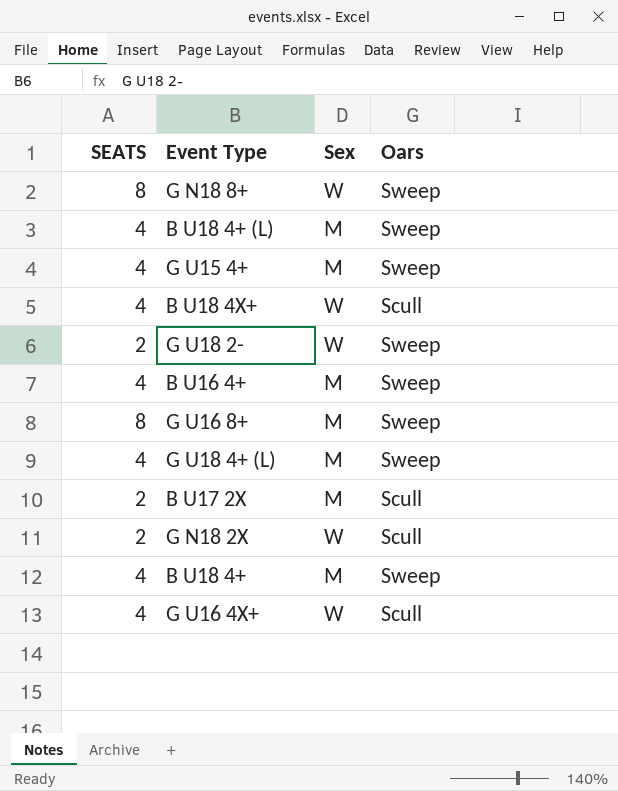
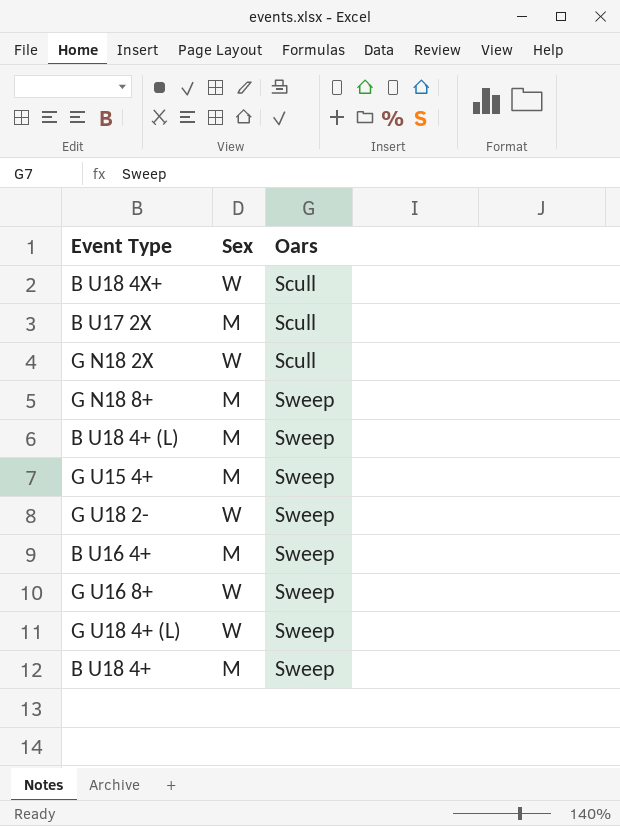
row order: none -> Oars ascending
column SEATS | position: 1 -> none
row G U16 4X+: 4 | W | Scull -> none
G N18 8+ | Sex: W -> M
G U16 8+ | Sex: M -> W
G U18 4+ (L) | Sex: M -> W

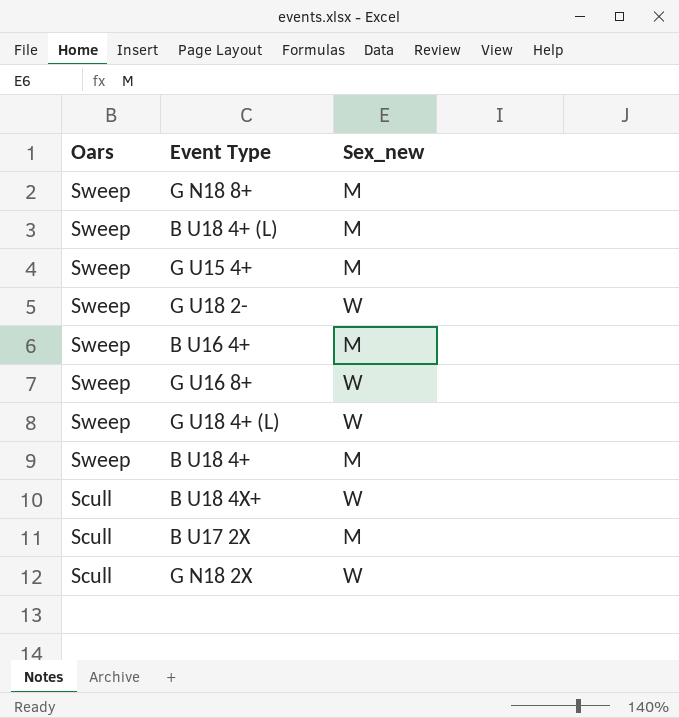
row order: Oars ascending -> Oars descending
column Oars | position: 3 -> 1
column name: Sex -> Sex_new

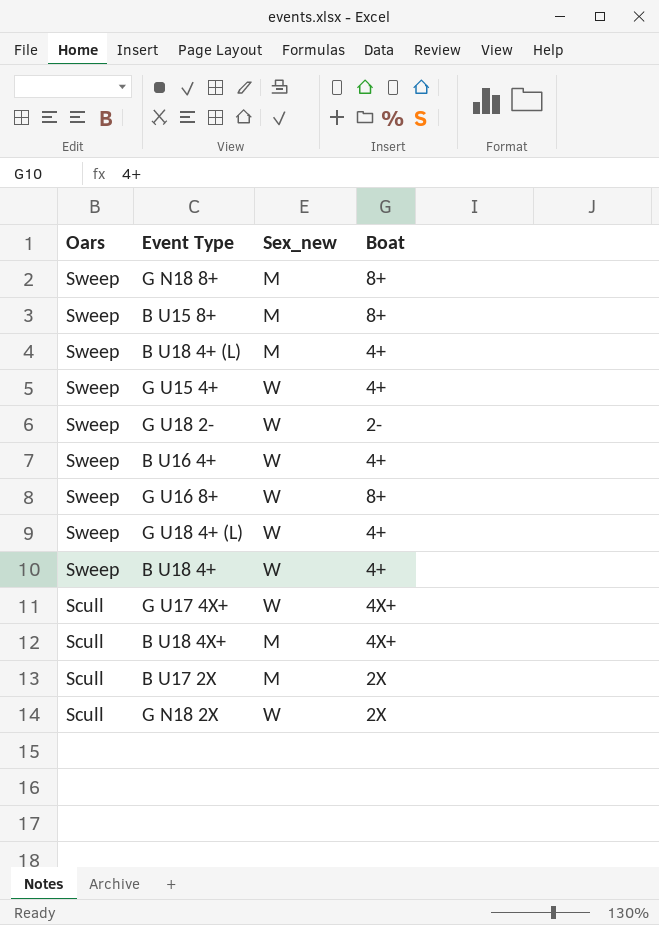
column Boat | position: none -> 4
row B U15 8+: none -> Sweep | M | 8+
G U15 4+ | Sex_new: M -> W
B U16 4+ | Sex_new: M -> W
B U18 4+ | Sex_new: M -> W
row G U17 4X+: none -> Scull | W | 4X+
B U18 4X+ | Sex_new: W -> M

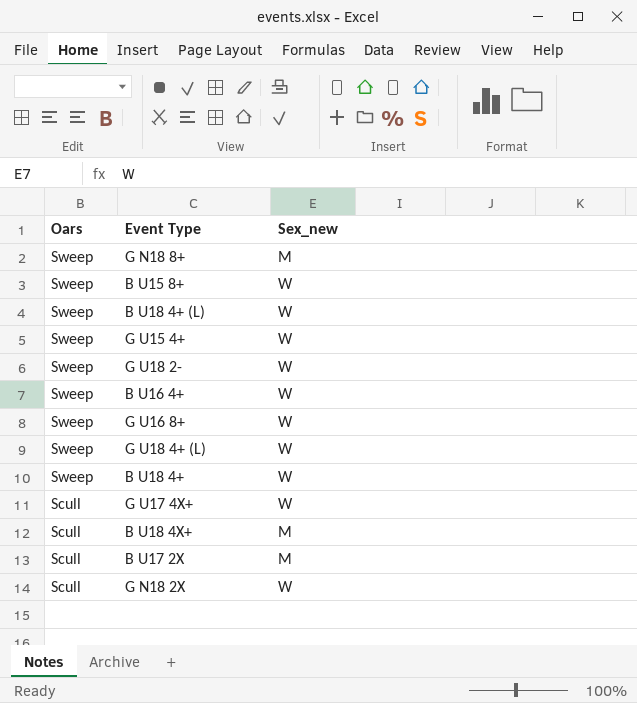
column Boat | position: 4 -> none
B U15 8+ | Sex_new: M -> W
B U18 4+ (L) | Sex_new: M -> W

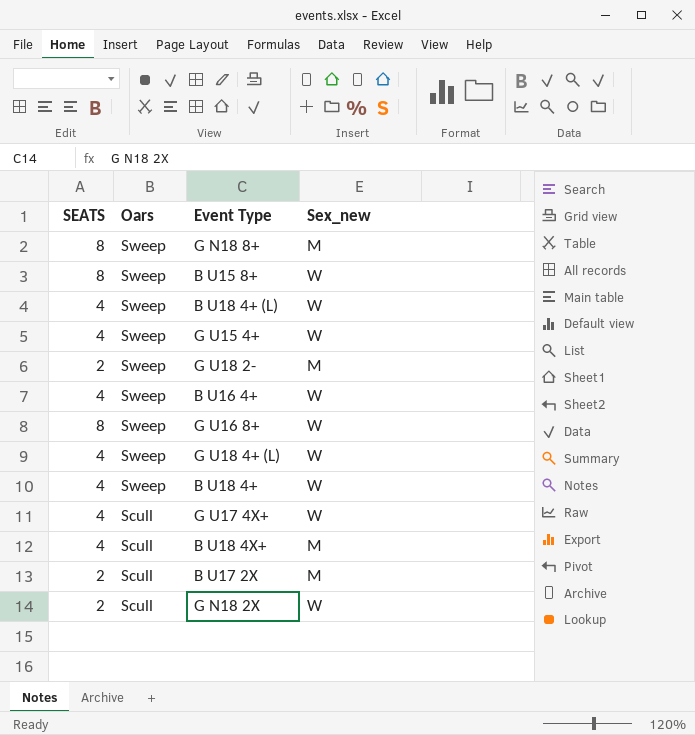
column SEATS | position: none -> 1
G U18 2- | Sex_new: W -> M

